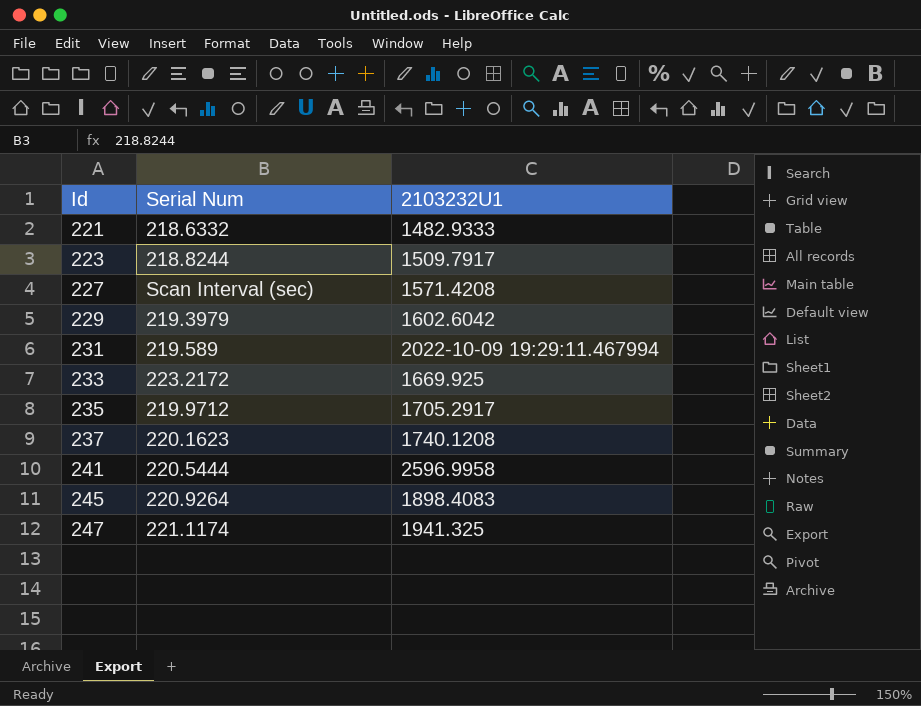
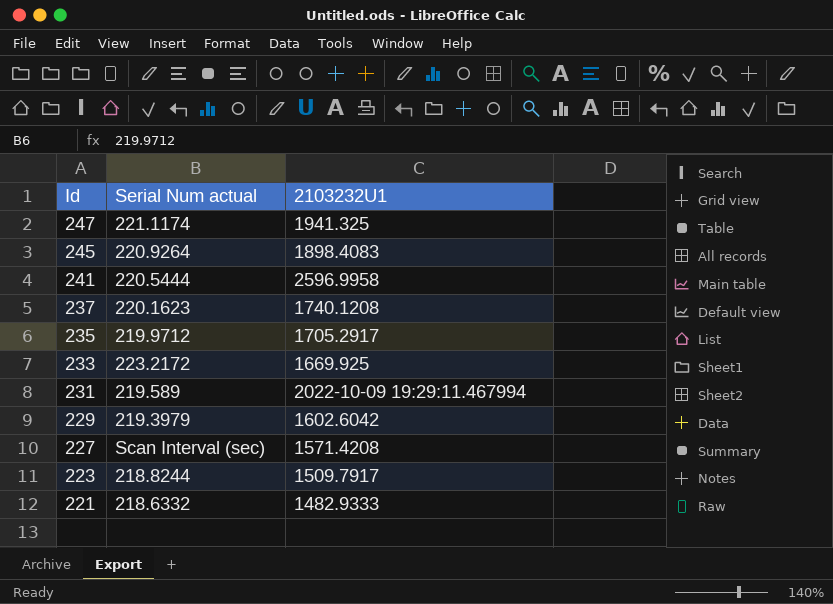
row order: Id ascending -> Id descending
column name: Serial Num -> Serial Num actual

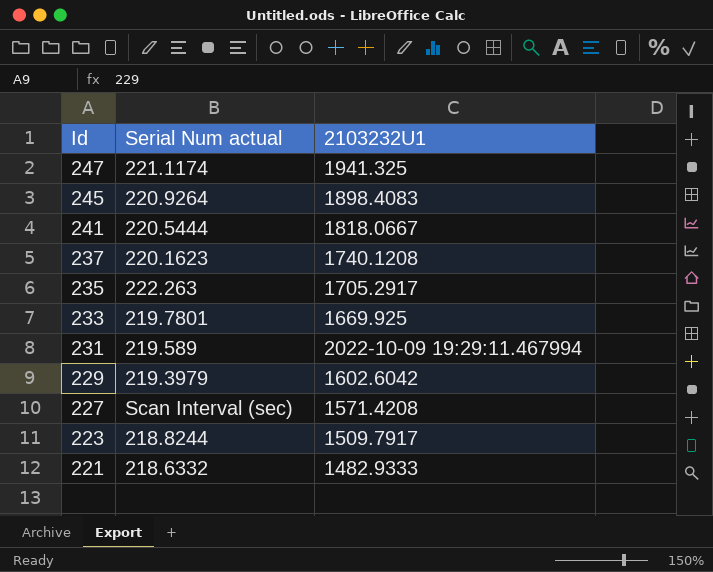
241 | 2103232U1: 2596.9958 -> 1818.0667
235 | Serial Num actual: 219.9712 -> 222.263
233 | Serial Num actual: 223.2172 -> 219.7801

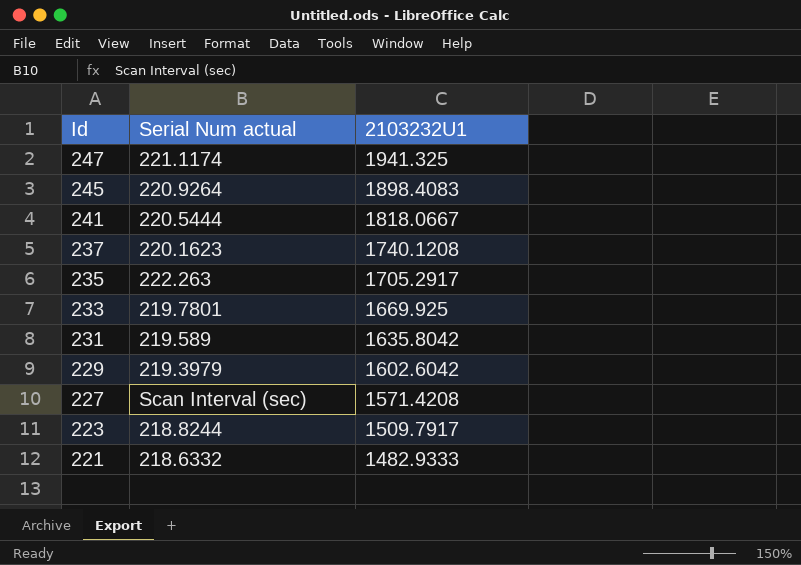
231 | 2103232U1: 2022-10-09 19:29:11.467994 -> 1635.8042

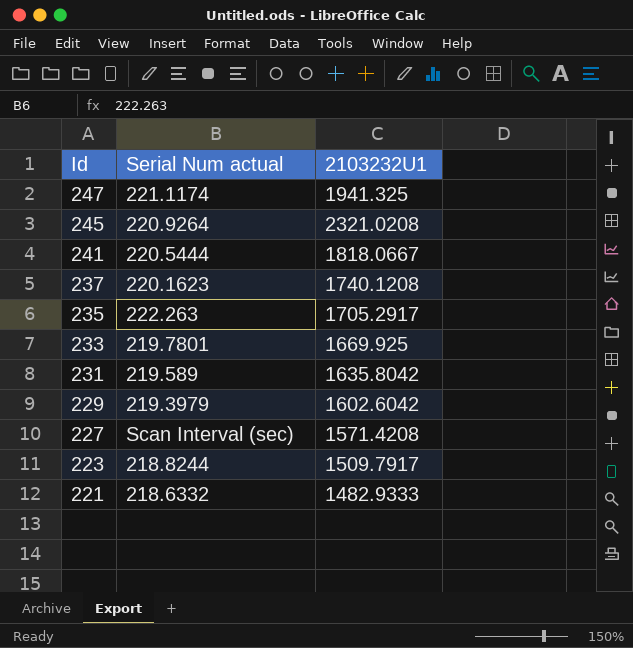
245 | 2103232U1: 1898.4083 -> 2321.0208

